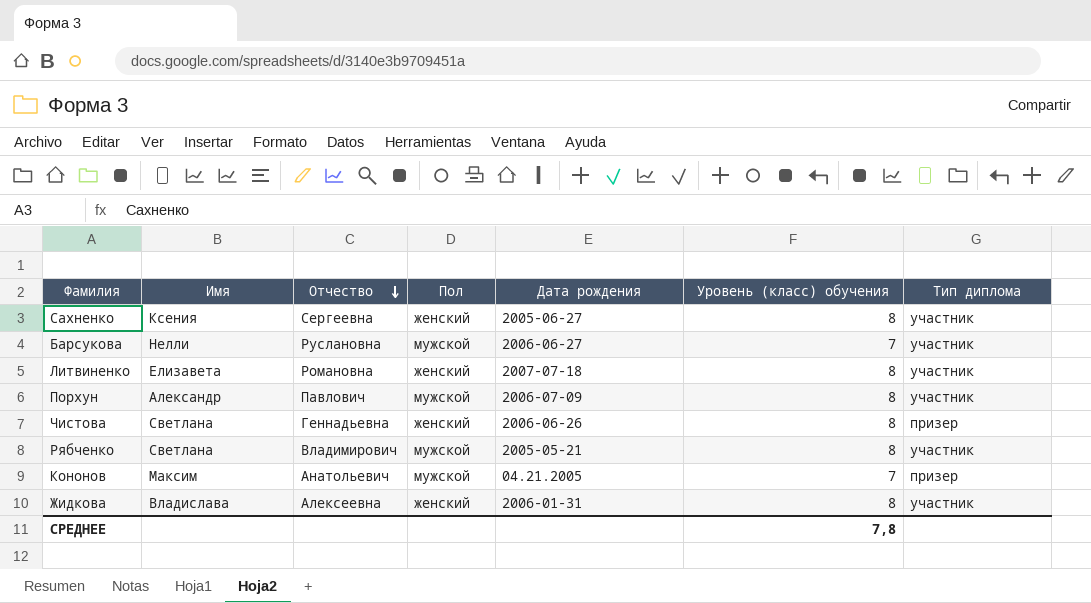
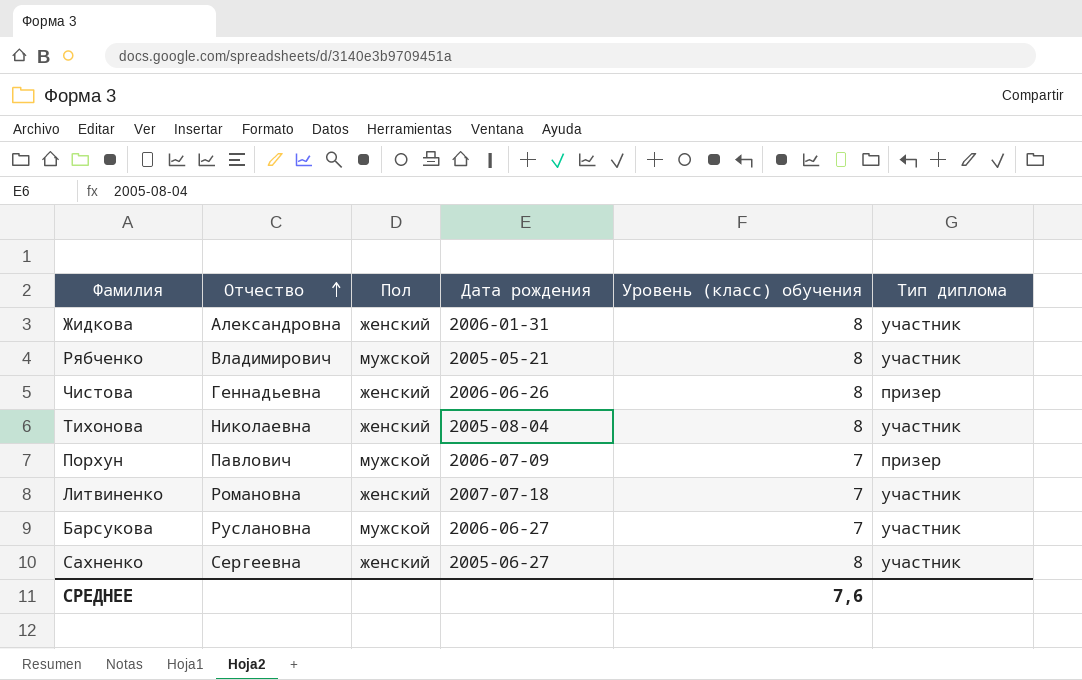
row order: Отчество descending -> Отчество ascending
column Имя | position: 2 -> none
row Кононов: Максим | Анатольевич | мужской | 04.21.2005 | 7 | призер -> none
Жидкова | Отчество: Алексеевна -> Александровна
row Тихонова: none -> Николаевна | женский | 2005-08-04 | 8 | участник
Порхун | Уровень (класс) обучения: 8 -> 7
Порхун | Тип диплома: участник -> призер
Литвиненко | Уровень (класс) обучения: 8 -> 7
СРЕДНЕЕ | Уровень (класс) обучения: 7,8 -> 7,6

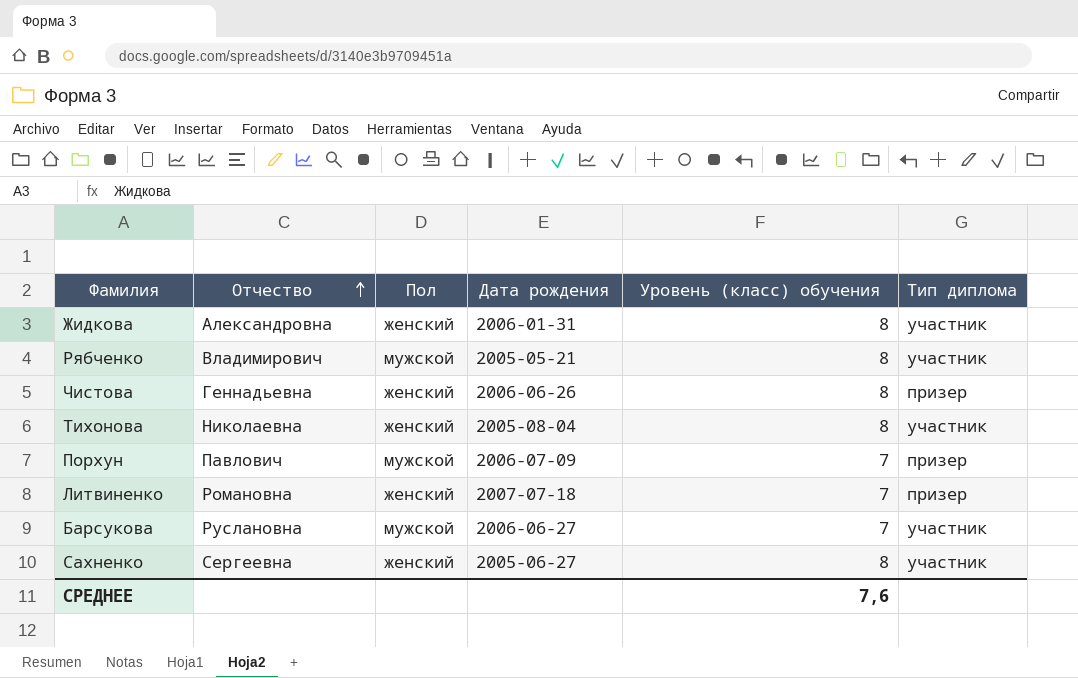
Литвиненко | Тип диплома: участник -> призер

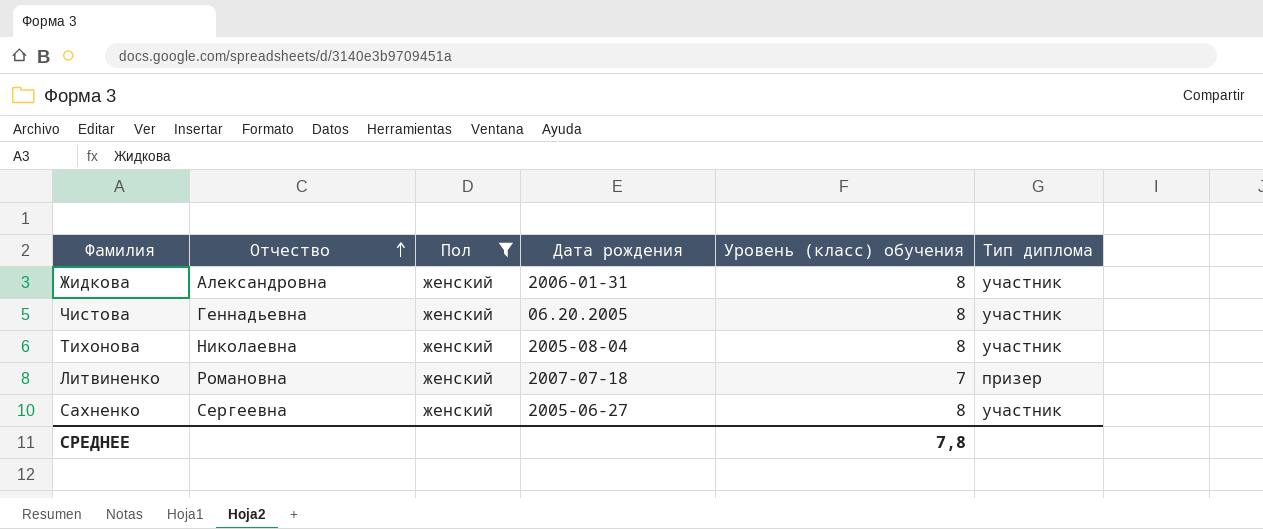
filter: none -> Пол = женский
Чистова | Дата рождения: 2006-06-26 -> 06.20.2005
Чистова | Тип диплома: призер -> участник
СРЕДНЕЕ | Уровень (класс) обучения: 7,6 -> 7,8

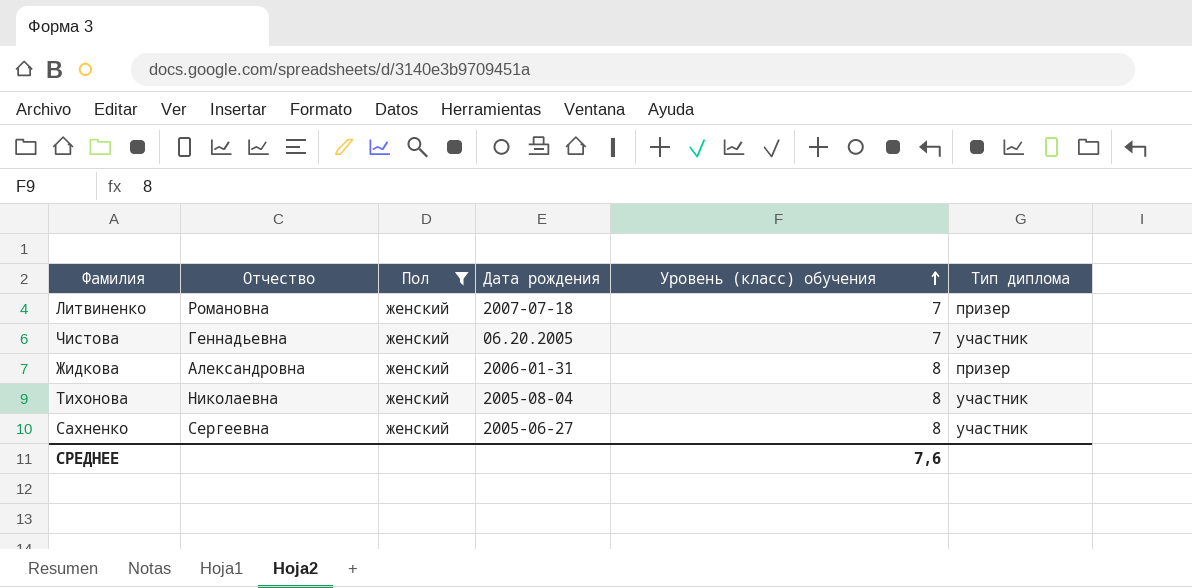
row order: Отчество ascending -> Уровень (класс) обучения ascending
Чистова | Уровень (класс) обучения: 8 -> 7
Жидкова | Тип диплома: участник -> призер
СРЕДНЕЕ | Уровень (класс) обучения: 7,8 -> 7,6

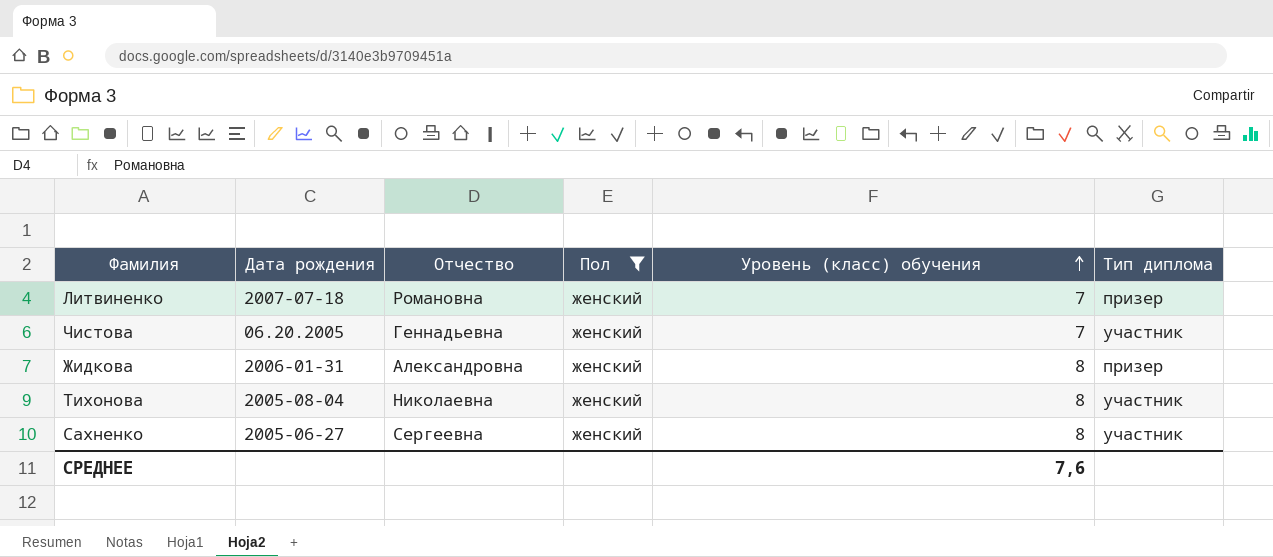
column Дата рождения | position: 4 -> 2

